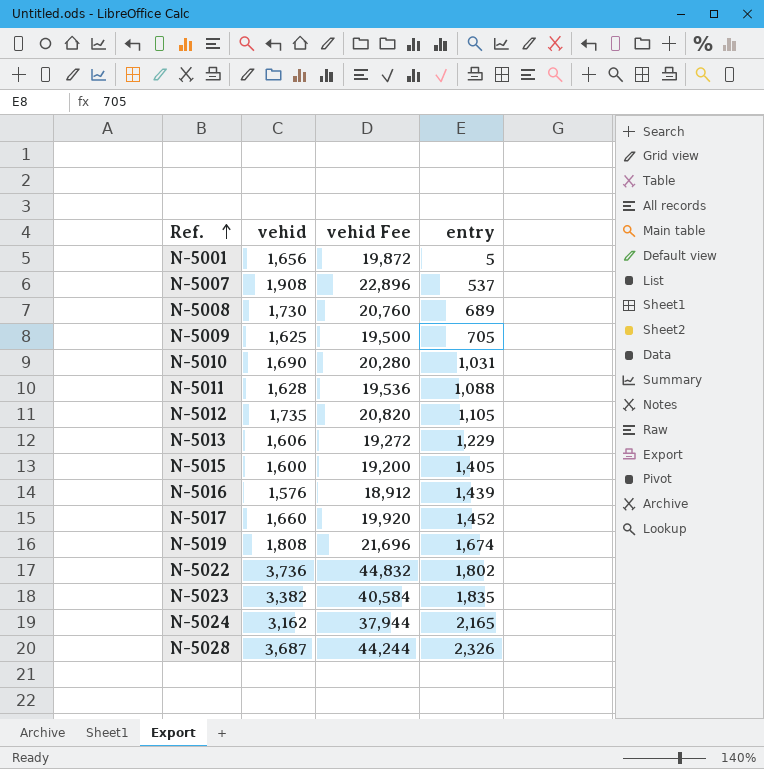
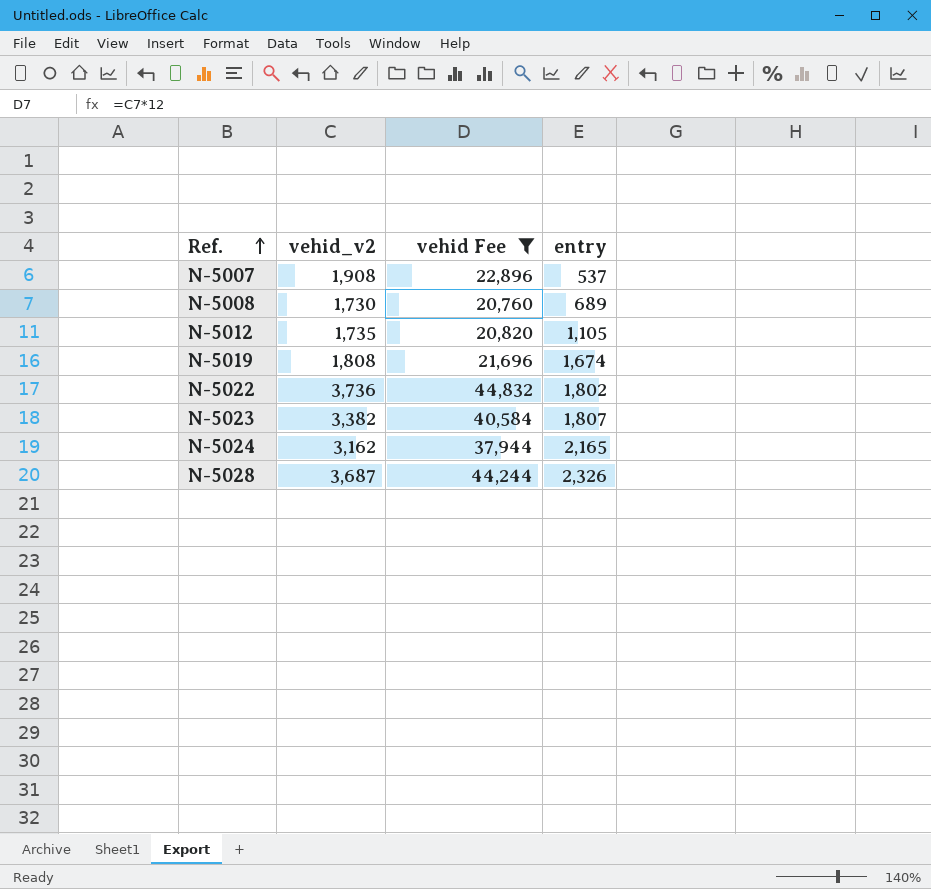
filter: none -> vehid Fee >= 20,760
column name: vehid -> vehid_v2
N-5023 | entry: 1,835 -> 1,807

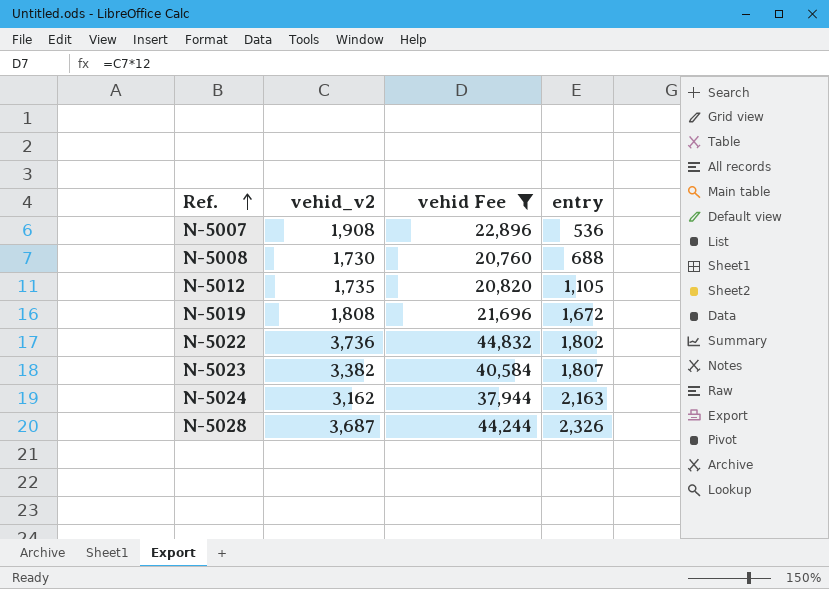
N-5007 | entry: 537 -> 536
N-5008 | entry: 689 -> 688
N-5019 | entry: 1,674 -> 1,672
N-5024 | entry: 2,165 -> 2,163

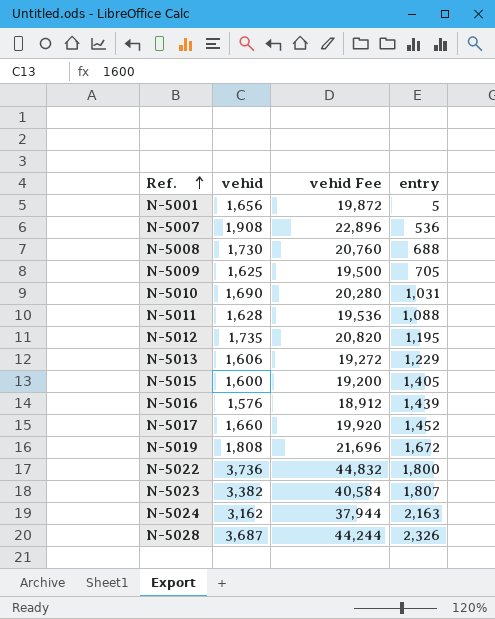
filter: vehid Fee >= 20,760 -> none
column name: vehid_v2 -> vehid
N-5012 | entry: 1,105 -> 1,195
N-5022 | entry: 1,802 -> 1,800

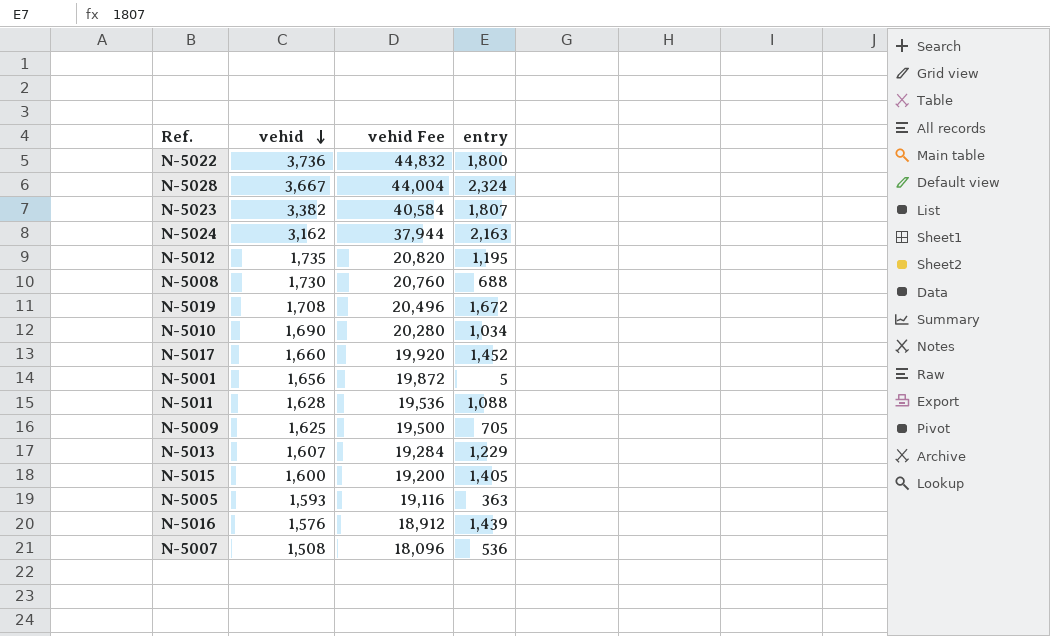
row order: Ref. ascending -> vehid descending
N-5028 | vehid: 3,687 -> 3,667
N-5028 | vehid Fee: 44,244 -> 44,004
N-5028 | entry: 2,326 -> 2,324
N-5019 | vehid: 1,808 -> 1,708
N-5019 | vehid Fee: 21,696 -> 20,496
N-5010 | entry: 1,031 -> 1,034
N-5013 | vehid: 1,606 -> 1,607
N-5013 | vehid Fee: 19,272 -> 19,284
row N-5005: none -> 1,593 | 19,116 | 363
N-5007 | vehid: 1,908 -> 1,508
N-5007 | vehid Fee: 22,896 -> 18,096

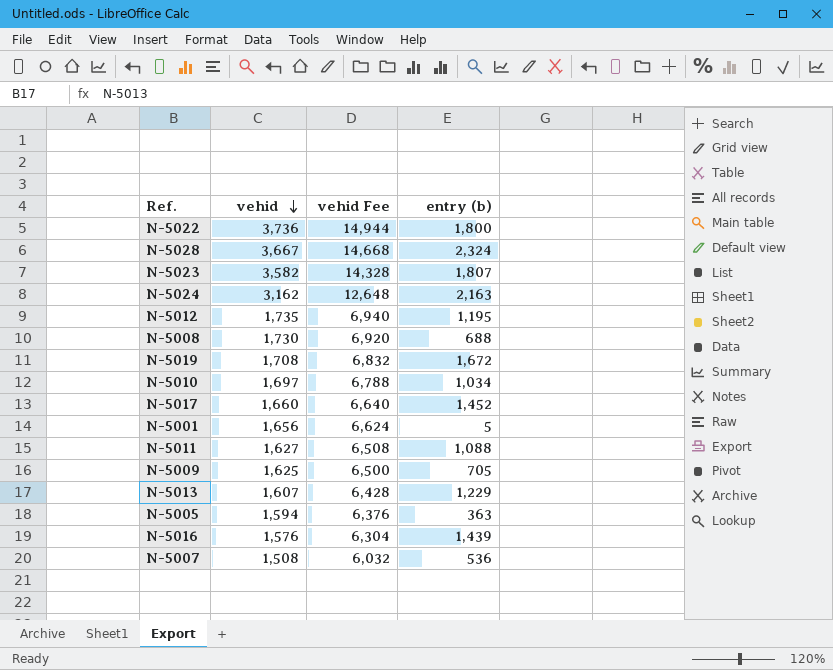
column vehid Fee | formula: [vehid] * 12 -> [vehid] * 4
column name: entry -> entry (b)
row N-5015: 1,600 | 19,200 | 1,405 -> none
N-5023 | vehid: 3,382 -> 3,582
N-5010 | vehid: 1,690 -> 1,697
N-5011 | vehid: 1,628 -> 1,627
N-5005 | vehid: 1,593 -> 1,594

